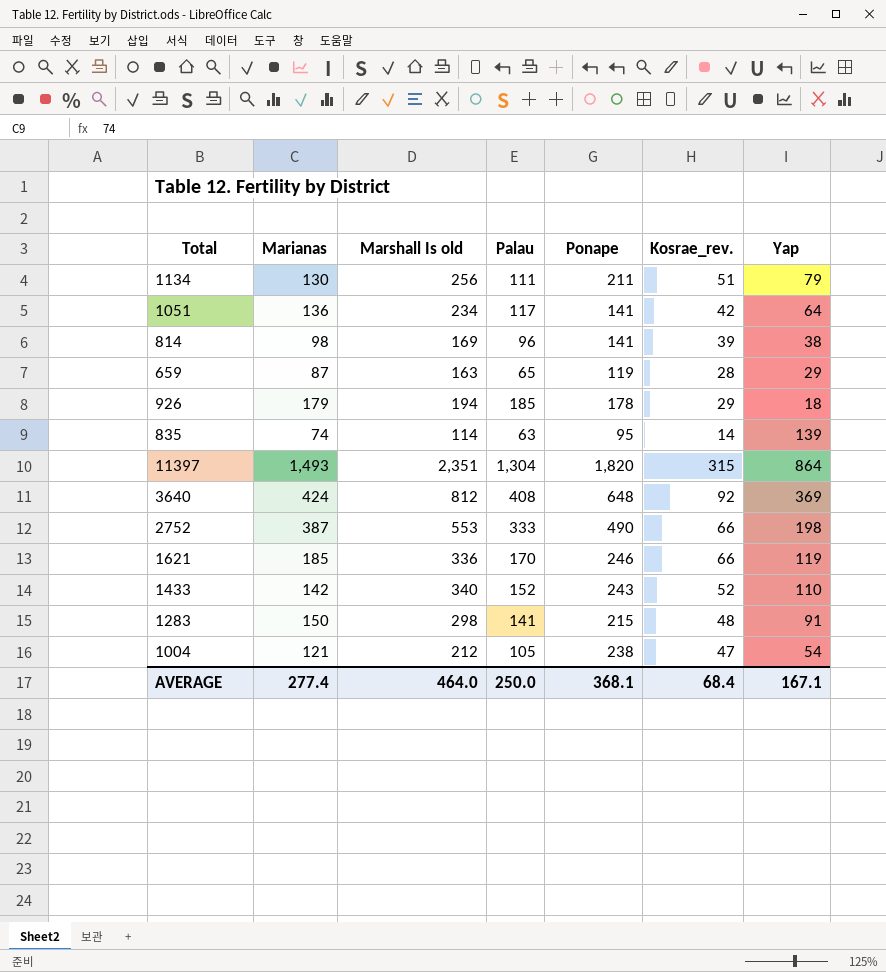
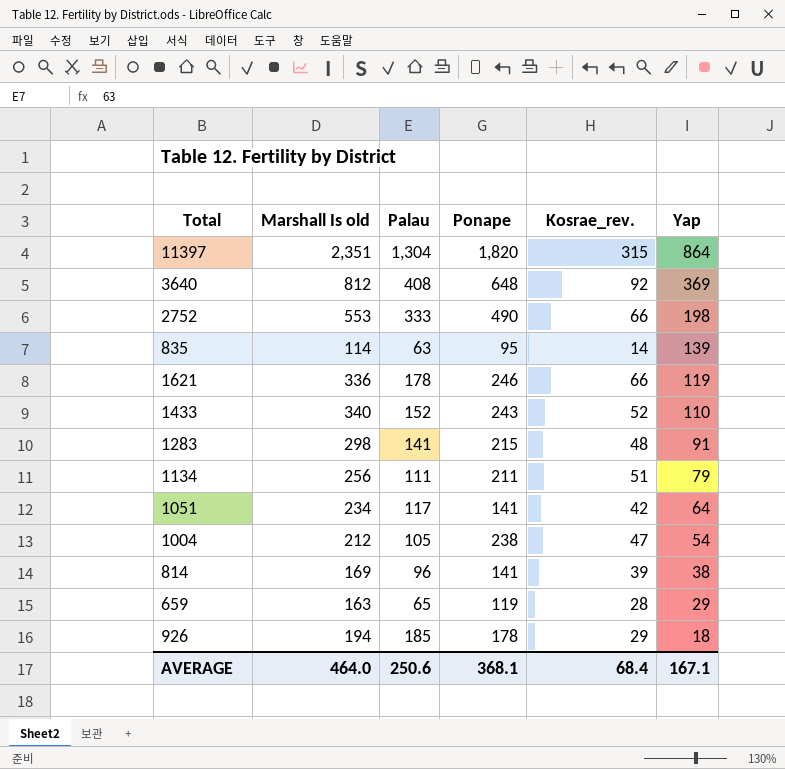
row order: none -> Yap descending
column Marianas | position: 2 -> none
1621 | Palau: 170 -> 178
AVERAGE | Palau: 250.0 -> 250.6

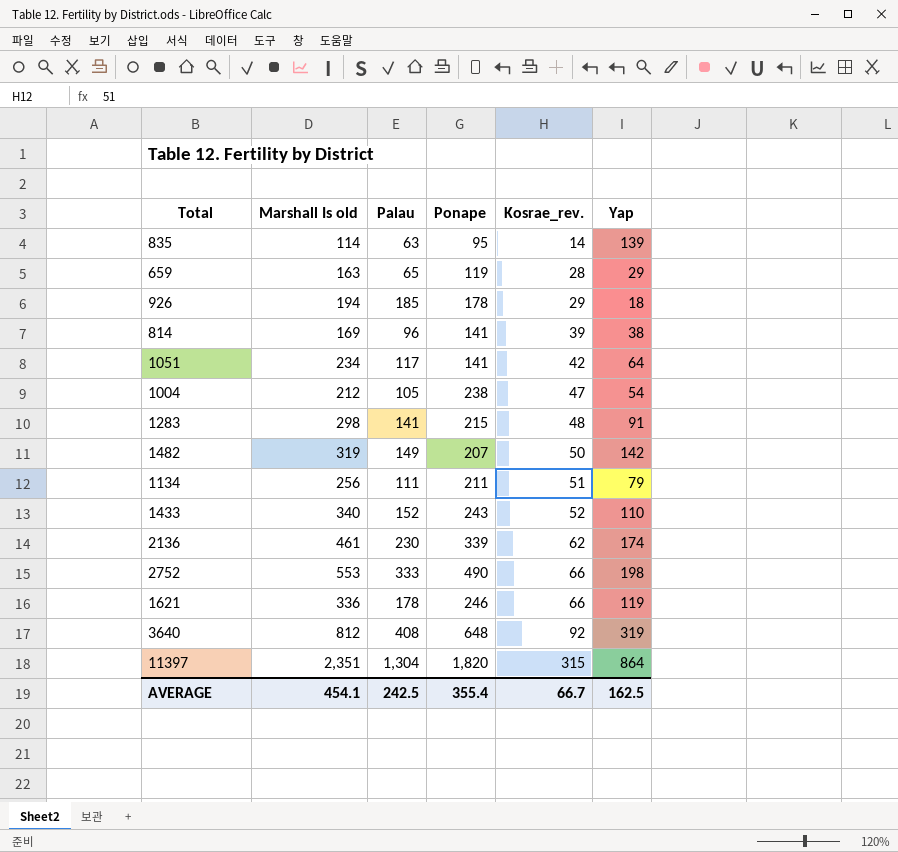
row order: Yap descending -> Kosrae_rev. ascending
row 1482: none -> 319 | 149 | 207 | 50 | 142
row 2136: none -> 461 | 230 | 339 | 62 | 174
3640 | Yap: 369 -> 319
AVERAGE | Marshall Is old: 464.0 -> 454.1
AVERAGE | Palau: 250.6 -> 242.5
AVERAGE | Ponape: 368.1 -> 355.4
AVERAGE | Kosrae_rev.: 68.4 -> 66.7
AVERAGE | Yap: 167.1 -> 162.5

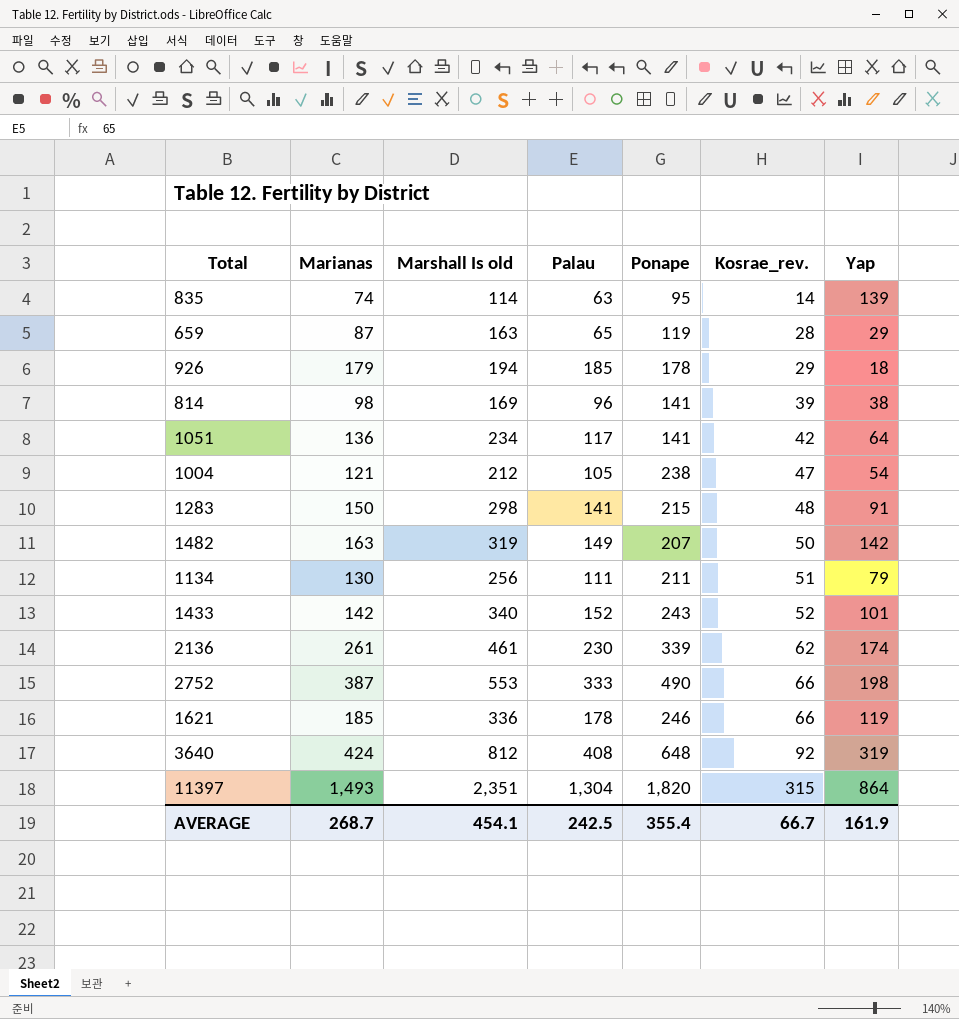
column Marianas | position: none -> 2
1433 | Yap: 110 -> 101
AVERAGE | Yap: 162.5 -> 161.9

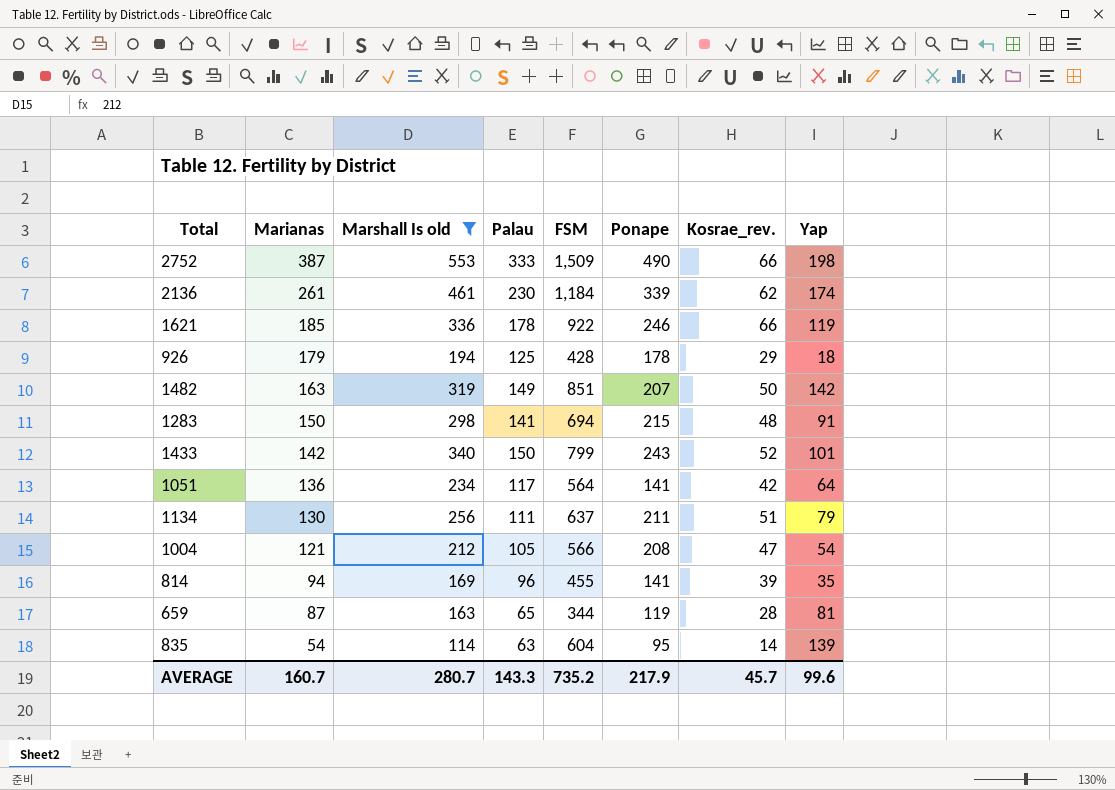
filter: none -> Marshall Is old <= 553
row order: Kosrae_rev. ascending -> Marianas descending
column FSM | position: none -> 5
926 | Palau: 185 -> 125
1433 | Palau: 152 -> 150
1004 | Ponape: 238 -> 208
814 | Marianas: 98 -> 94
814 | Yap: 38 -> 35
659 | Yap: 29 -> 81
835 | Marianas: 74 -> 54
AVERAGE | Marianas: 268.7 -> 160.7
AVERAGE | Marshall Is old: 454.1 -> 280.7
AVERAGE | Palau: 242.5 -> 143.3
AVERAGE | Ponape: 355.4 -> 217.9
AVERAGE | Kosrae_rev.: 66.7 -> 45.7
AVERAGE | Yap: 161.9 -> 99.6

